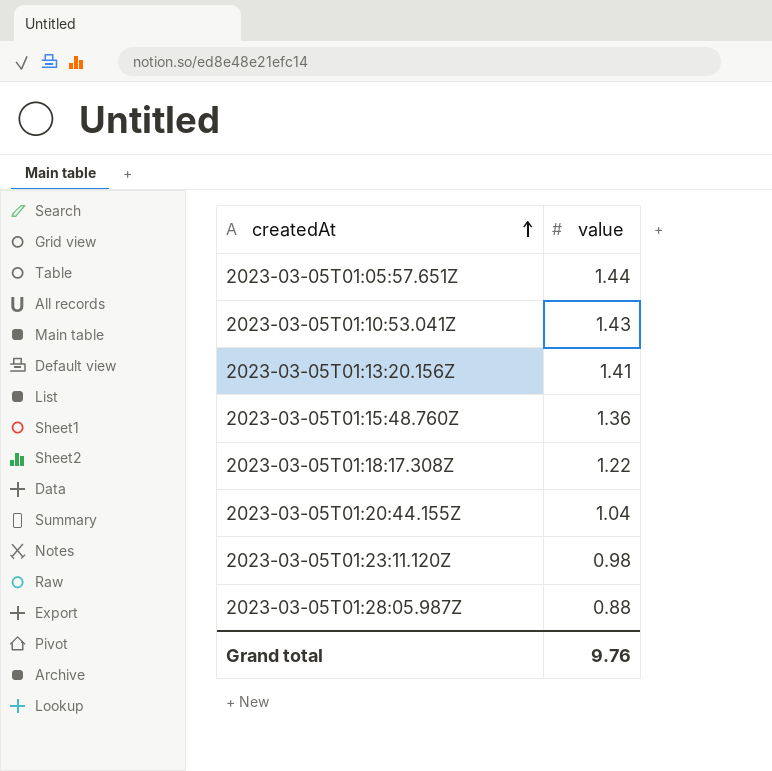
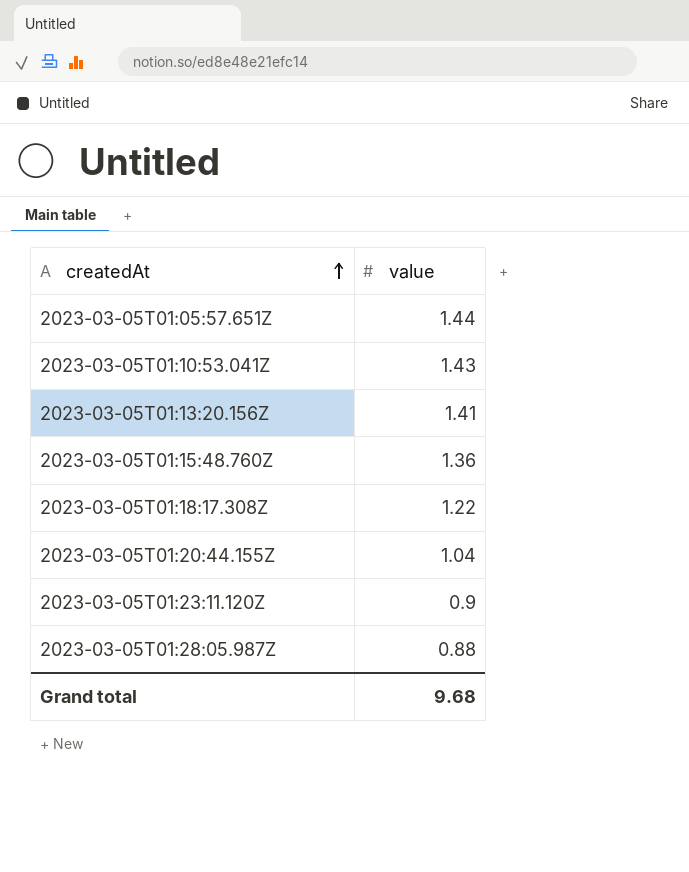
2023-03-05T01:23:11.120Z | value: 0.98 -> 0.9
Grand total | value: 9.76 -> 9.68

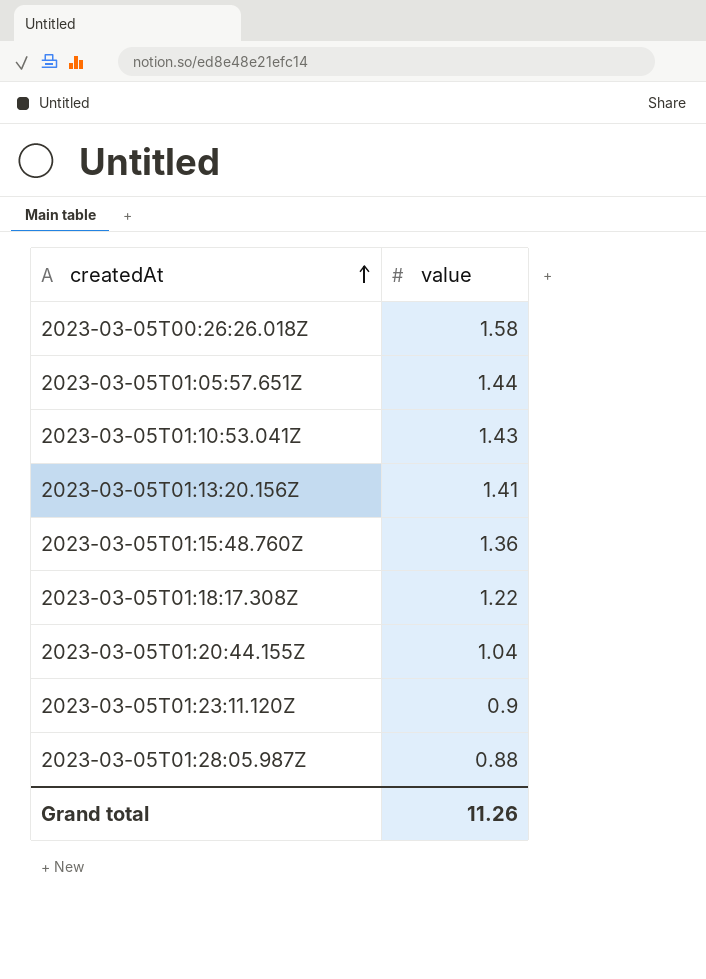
row 2023-03-05T00:26:26.018Z: none -> 1.58
Grand total | value: 9.68 -> 11.26

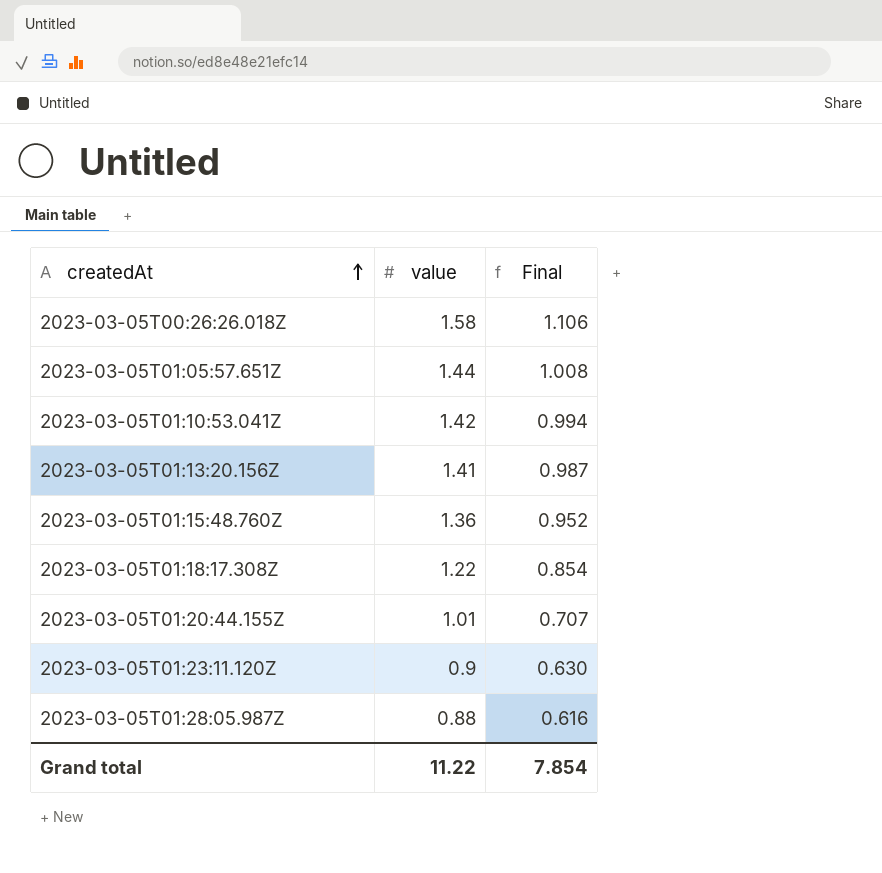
column Final | formula: none -> [value] * 0.7
2023-03-05T01:10:53.041Z | value: 1.43 -> 1.42
2023-03-05T01:20:44.155Z | value: 1.04 -> 1.01
Grand total | value: 11.26 -> 11.22

